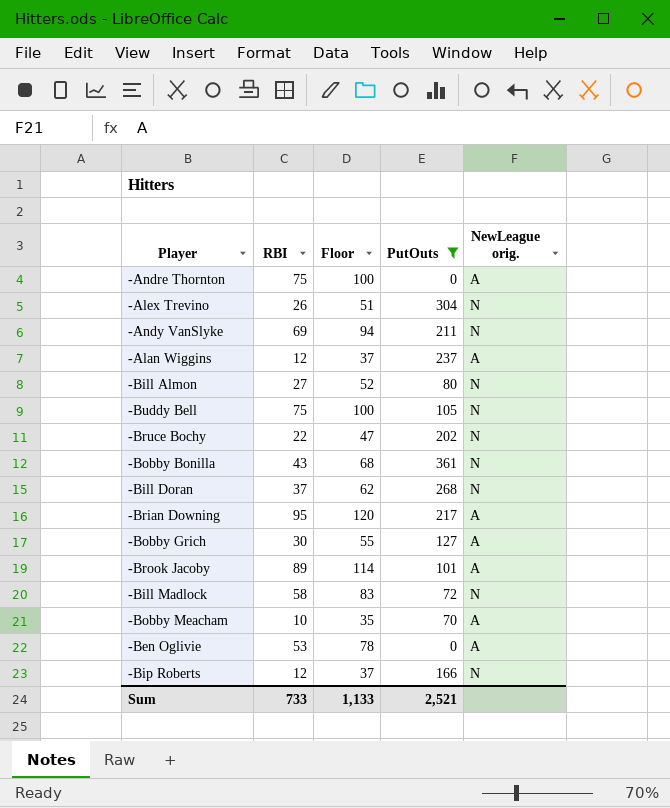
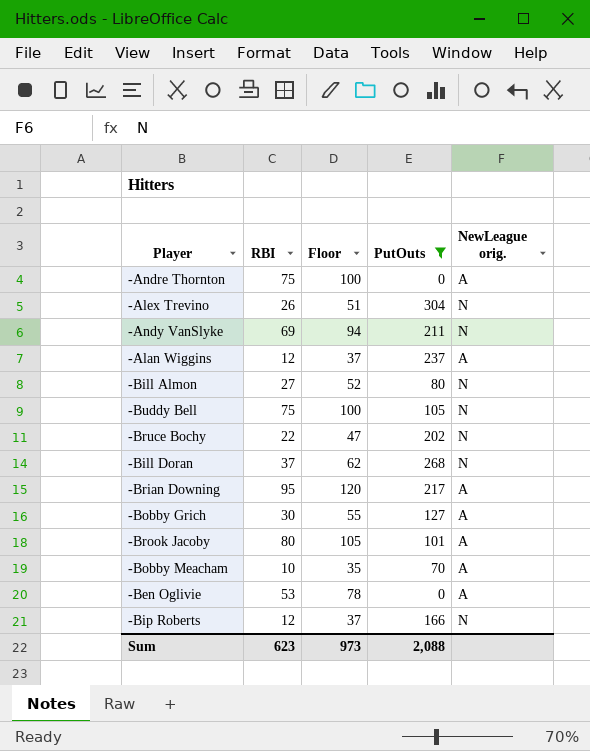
row -Bobby Bonilla: 43 | 68 | 361 | N -> none
row -Bill Madlock: 58 | 83 | 72 | N -> none
-Brook Jacoby | RBI: 89 -> 80
-Brook Jacoby | Floor: 114 -> 105
Sum | RBI: 733 -> 623
Sum | Floor: 1,133 -> 973
Sum | PutOuts: 2,521 -> 2,088

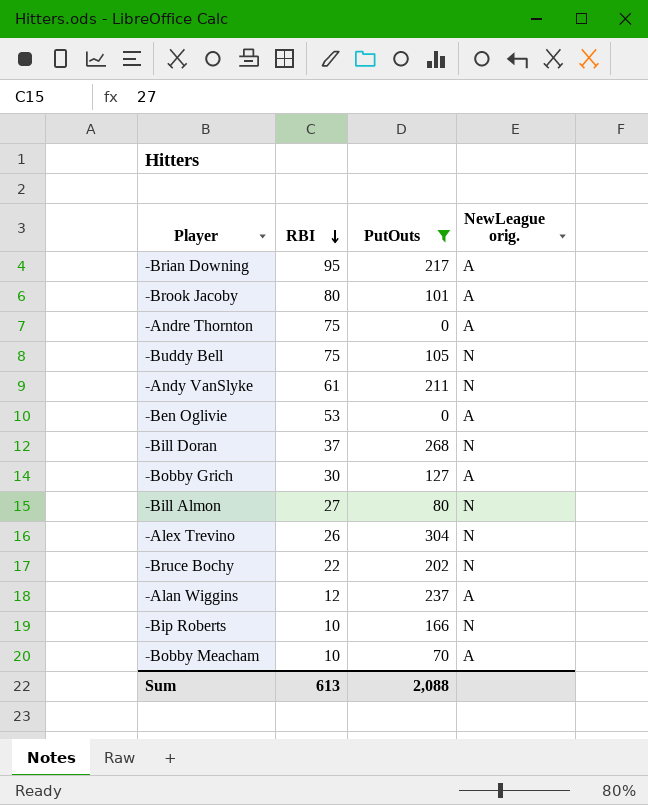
row order: none -> RBI descending
column Floor | formula: [RBI] + 25 -> none
-Andy VanSlyke | RBI: 69 -> 61
-Bip Roberts | RBI: 12 -> 10
Sum | RBI: 623 -> 613

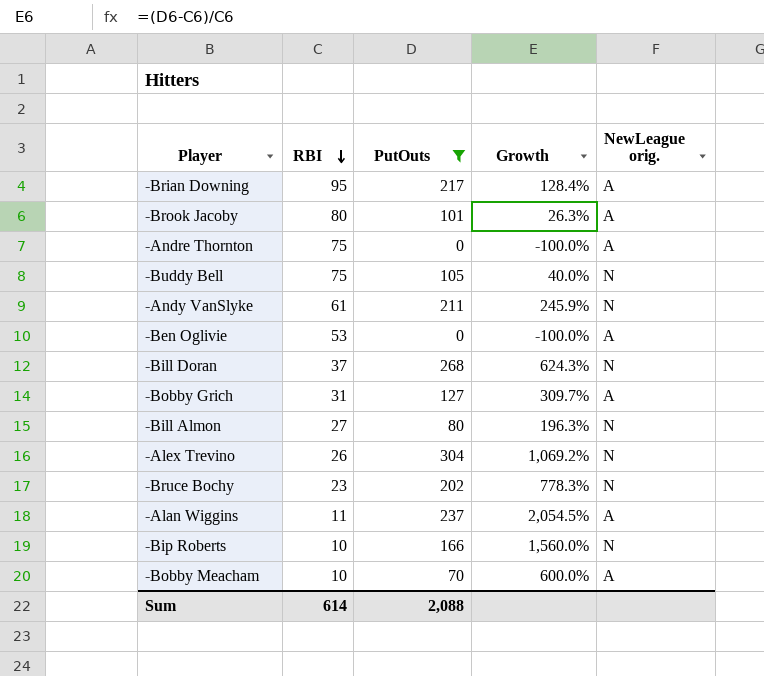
column Growth | formula: none -> ([PutOuts] - [RBI]) / [RBI]
-Bobby Grich | RBI: 30 -> 31
-Bruce Bochy | RBI: 22 -> 23
-Alan Wiggins | RBI: 12 -> 11
Sum | RBI: 613 -> 614

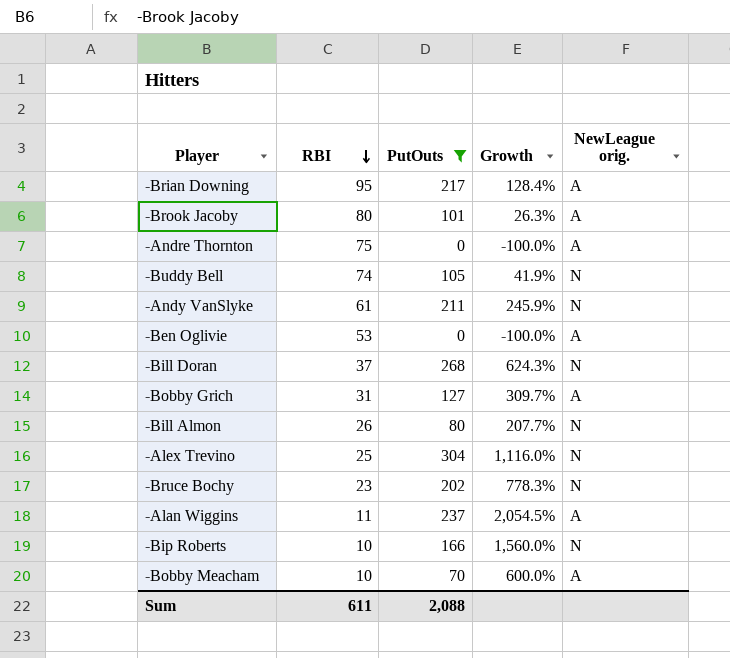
-Buddy Bell | RBI: 75 -> 74
-Buddy Bell | Growth: 40.0% -> 41.9%
-Bill Almon | RBI: 27 -> 26
-Bill Almon | Growth: 196.3% -> 207.7%
-Alex Trevino | RBI: 26 -> 25
-Alex Trevino | Growth: 1,069.2% -> 1,116.0%
Sum | RBI: 614 -> 611

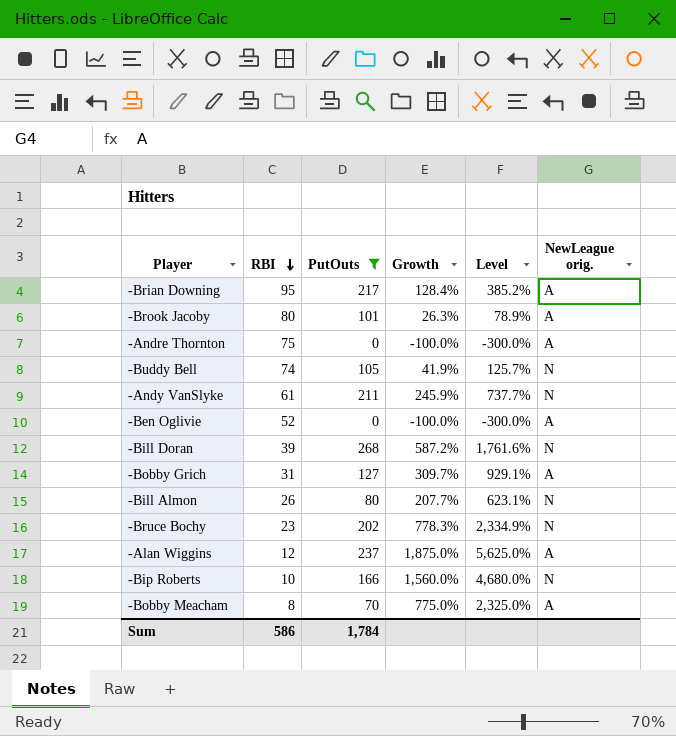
column Level | formula: none -> [Growth] * 3
row -Alex Trevino: 25 | 304 | 1,116.0% | N -> none
-Ben Oglivie | RBI: 53 -> 52
-Bill Doran | RBI: 37 -> 39
-Bill Doran | Growth: 624.3% -> 587.2%
-Alan Wiggins | RBI: 11 -> 12
-Alan Wiggins | Growth: 2,054.5% -> 1,875.0%
-Bobby Meacham | RBI: 10 -> 8
-Bobby Meacham | Growth: 600.0% -> 775.0%
Sum | RBI: 611 -> 586
Sum | PutOuts: 2,088 -> 1,784

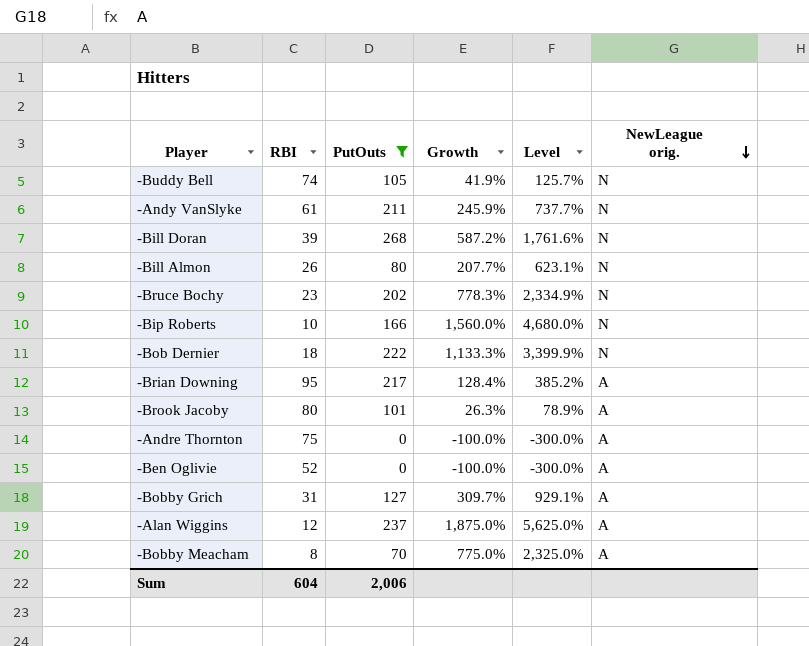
row order: RBI descending -> NewLeague orig. descending
row -Bob Dernier: none -> 18 | 222 | 1,133.3% | 3,399.9% | N
Sum | RBI: 586 -> 604
Sum | PutOuts: 1,784 -> 2,006

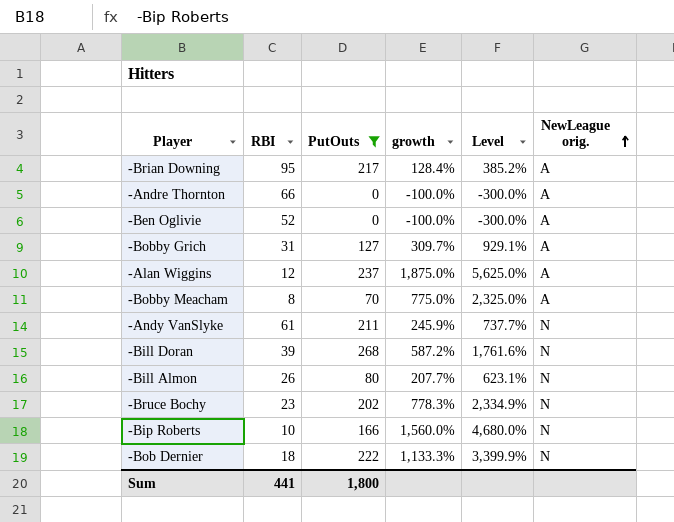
row order: NewLeague orig. descending -> NewLeague orig. ascending
column name: Growth -> growth
row -Buddy Bell: 74 | 105 | 41.9% | 125.7% | N -> none
row -Brook Jacoby: 80 | 101 | 26.3% | 78.9% | A -> none
-Andre Thornton | RBI: 75 -> 66
Sum | RBI: 604 -> 441
Sum | PutOuts: 2,006 -> 1,800

